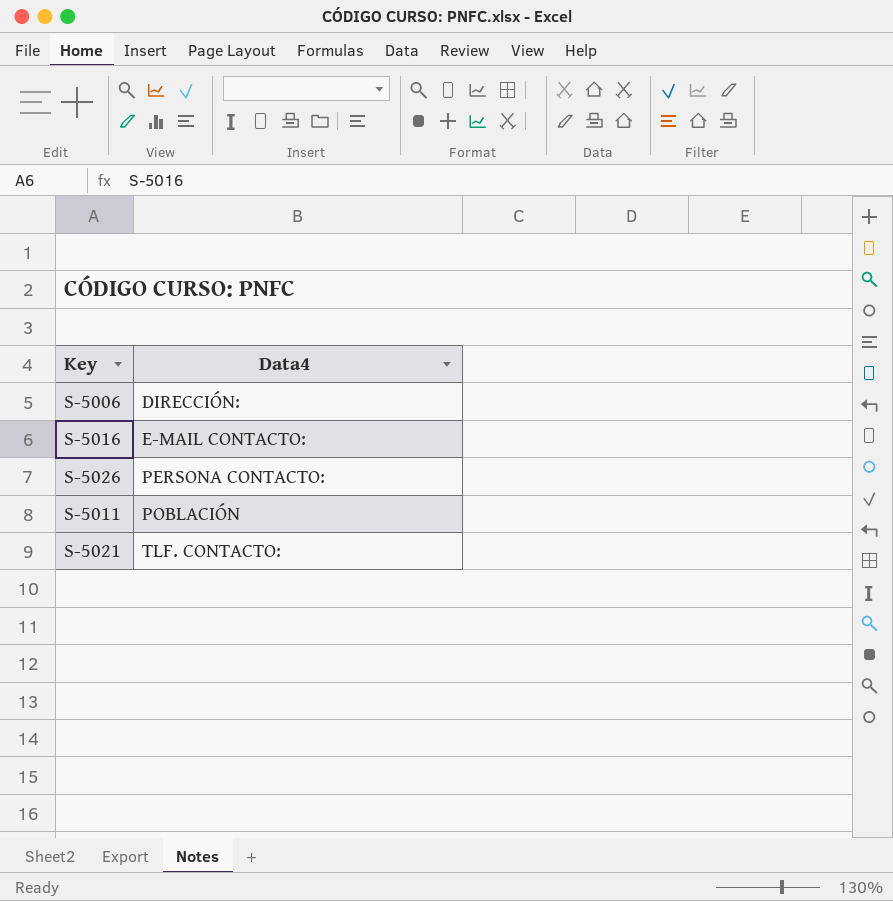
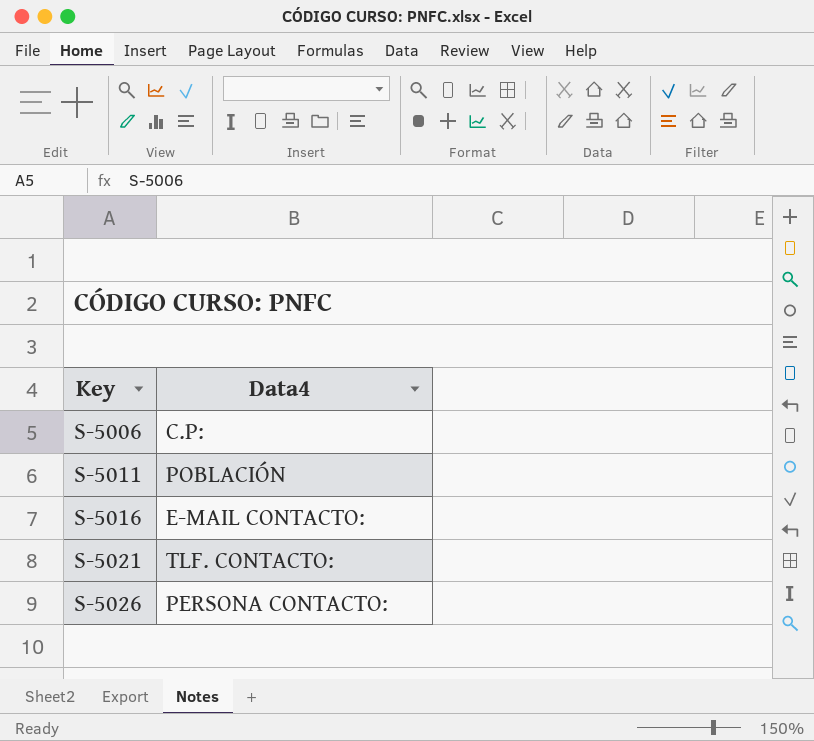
row order: Data4 ascending -> Key ascending
S-5006 | Data4: DIRECCIÓN: -> C.P:

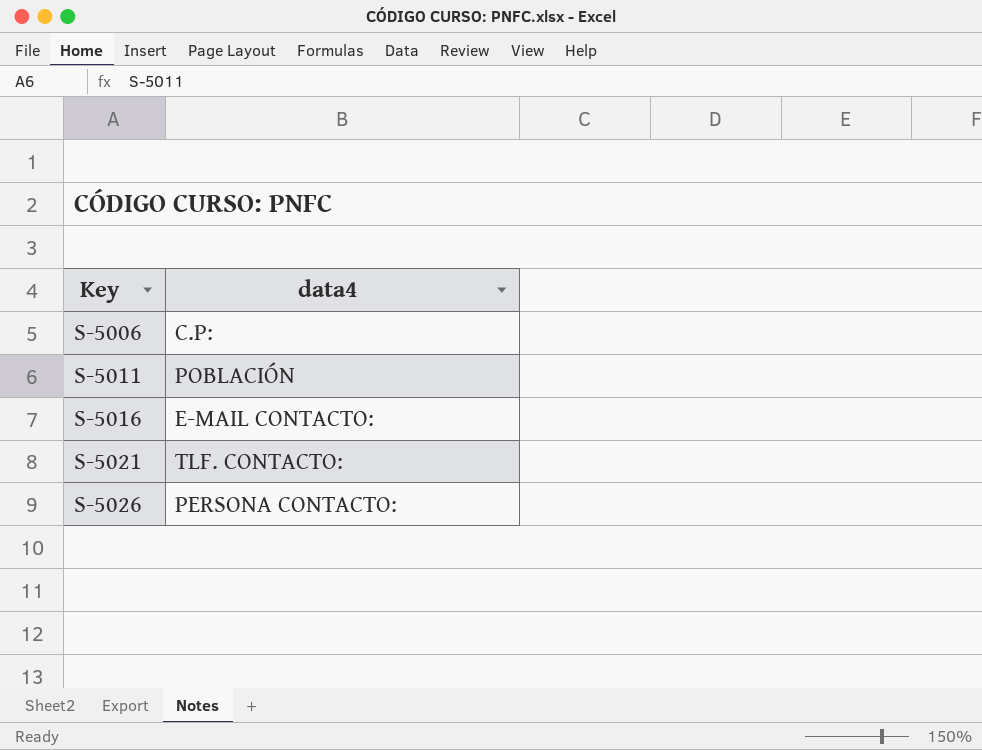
column name: Data4 -> data4

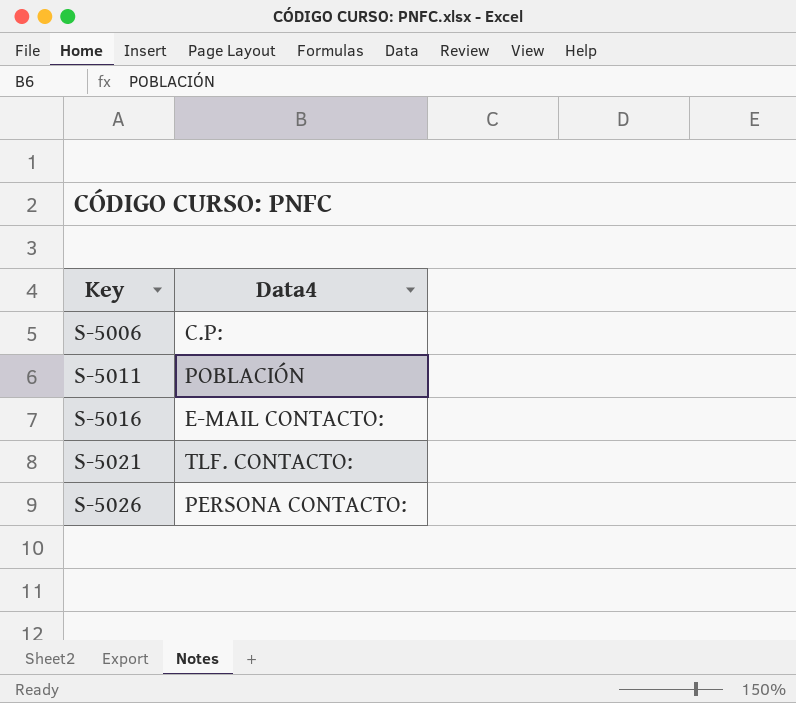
column name: data4 -> Data4

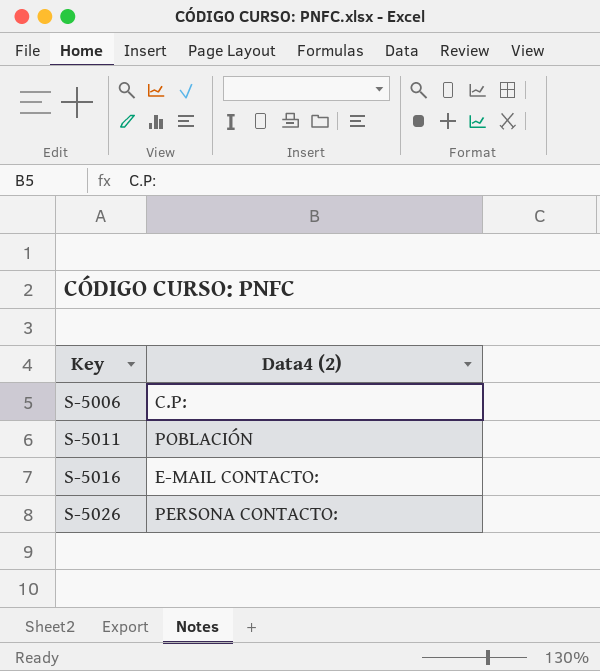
column name: Data4 -> Data4 (2)
row S-5021: TLF. CONTACTO: -> none

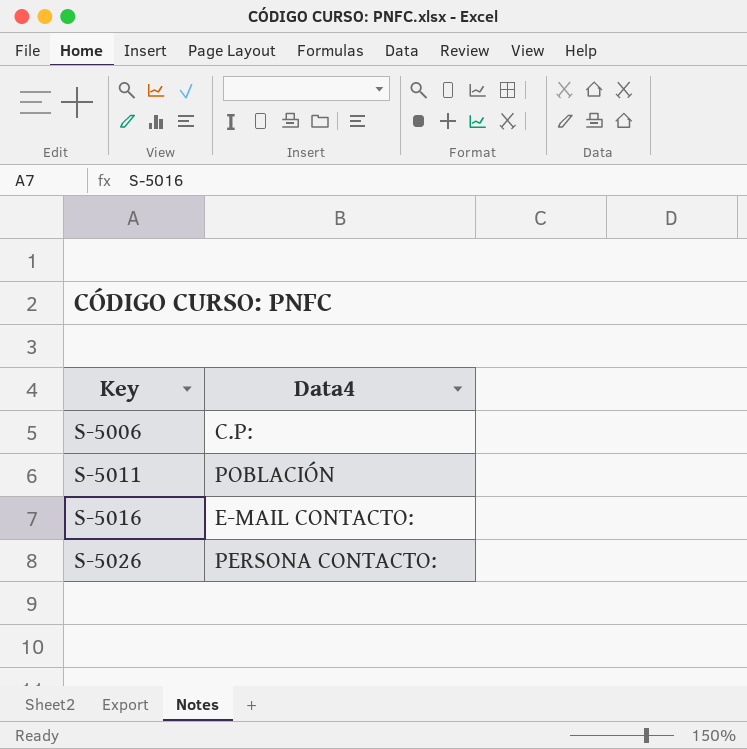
column name: Data4 (2) -> Data4

